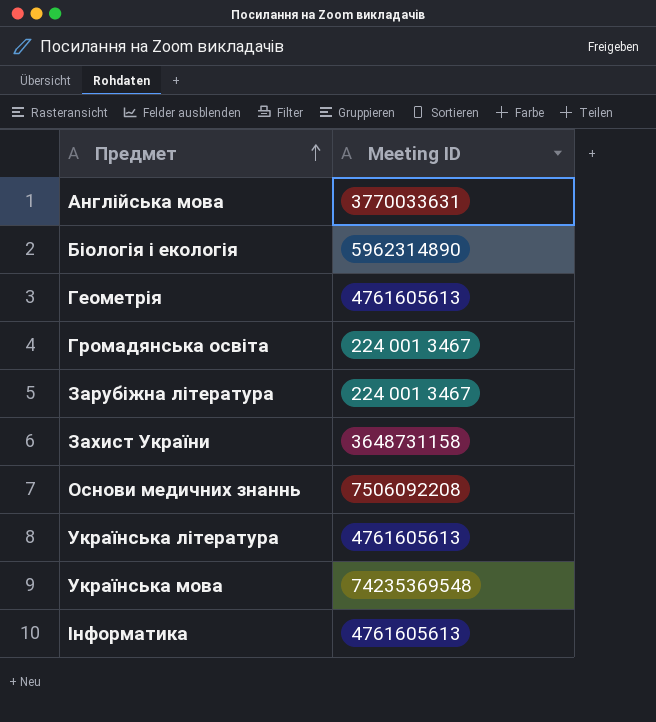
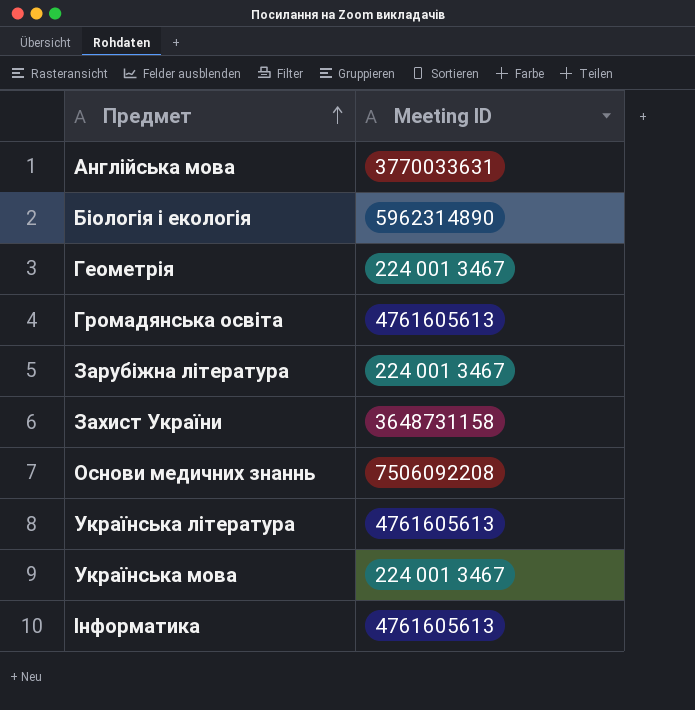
Геометрія | Meeting ID: 4761605613 -> 224 001 3467
Громадянська освіта | Meeting ID: 224 001 3467 -> 4761605613
Українська мова | Meeting ID: 74235369548 -> 224 001 3467

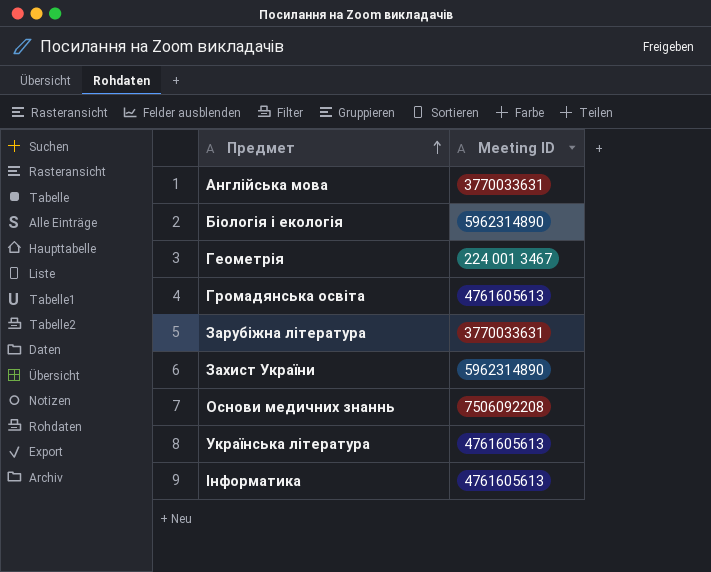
row Українська мова: 224 001 3467 -> none
Зарубіжна література | Meeting ID: 224 001 3467 -> 3770033631
Захист України | Meeting ID: 3648731158 -> 5962314890

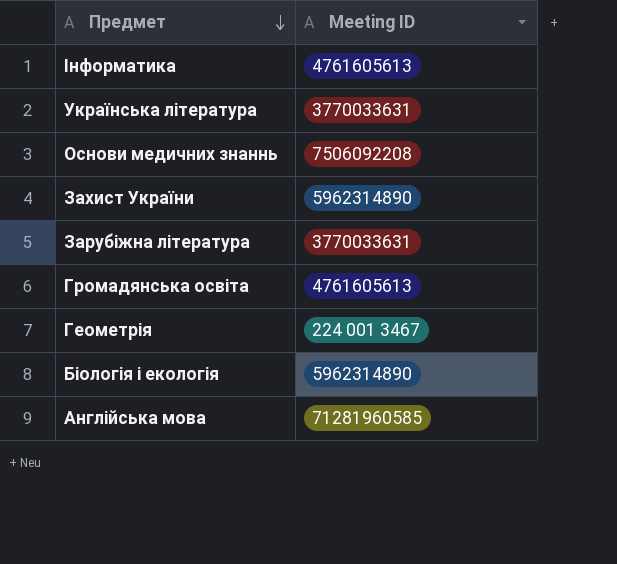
row order: Предмет ascending -> Предмет descending
Українська література | Meeting ID: 4761605613 -> 3770033631
Англійська мова | Meeting ID: 3770033631 -> 71281960585

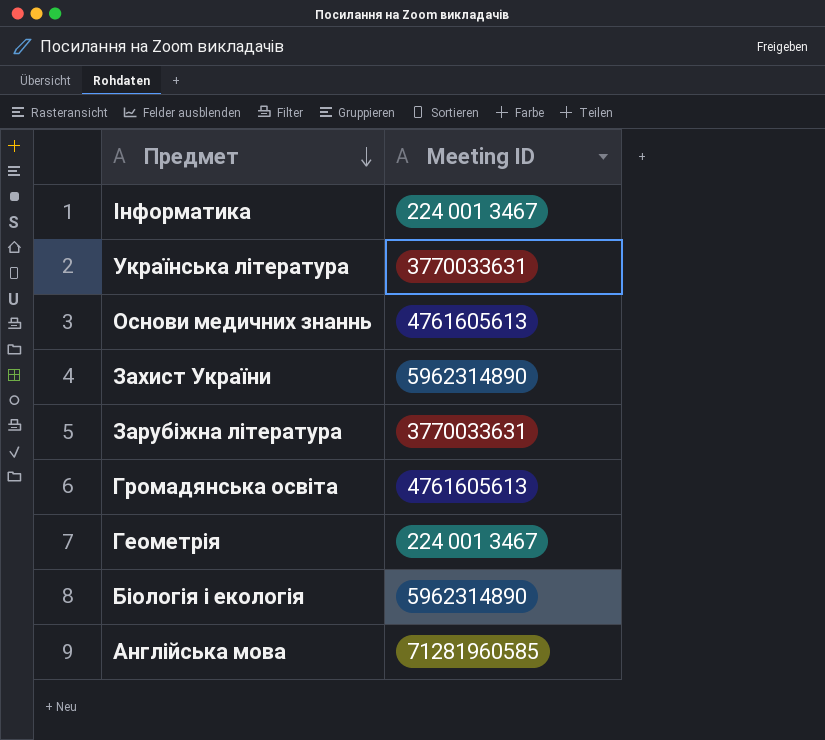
Інформатика | Meeting ID: 4761605613 -> 224 001 3467
Основи медичних знаннь | Meeting ID: 7506092208 -> 4761605613

